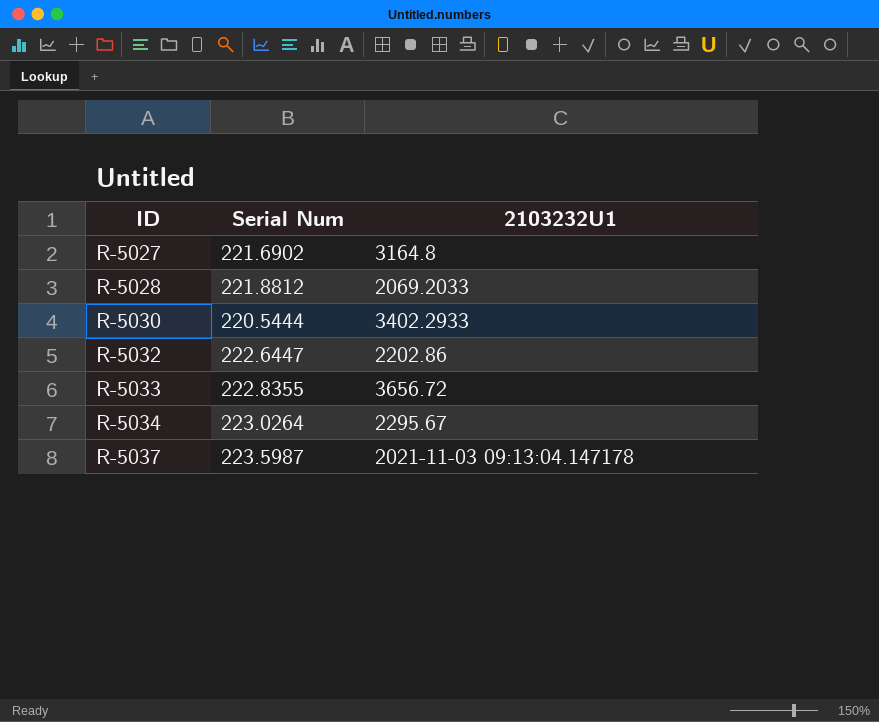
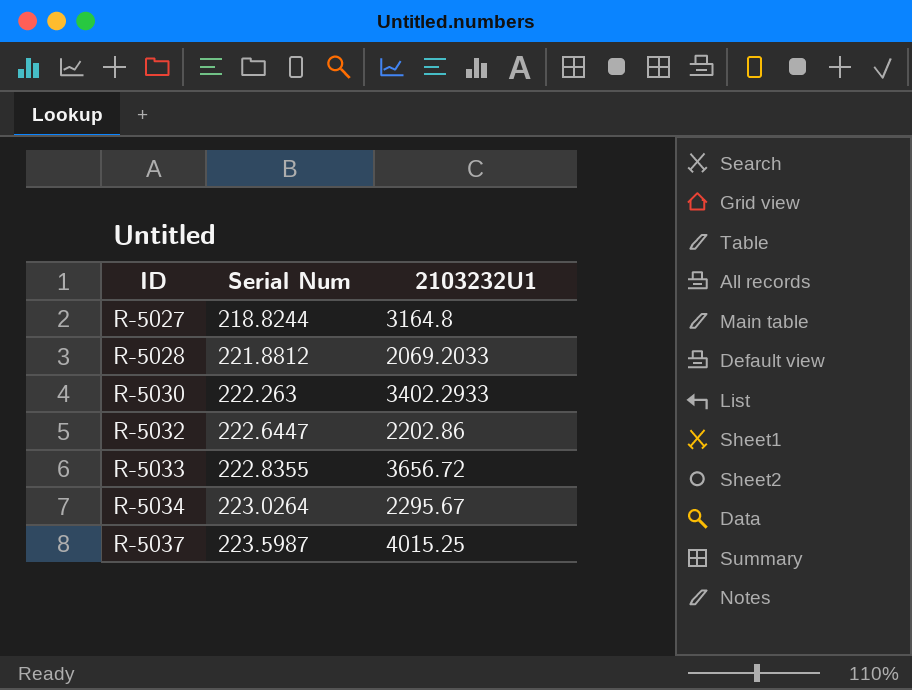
R-5027 | Serial Num: 221.6902 -> 218.8244
R-5030 | Serial Num: 220.5444 -> 222.263
R-5037 | 2103232U1: 2021-11-03 09:13:04.147178 -> 4015.25

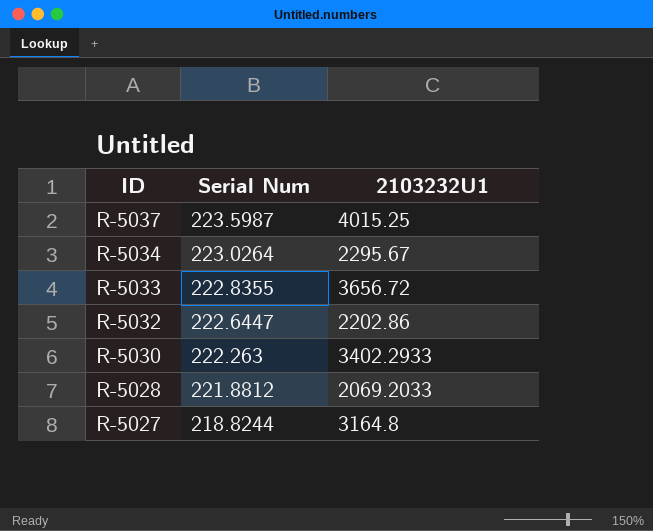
row order: ID ascending -> ID descending

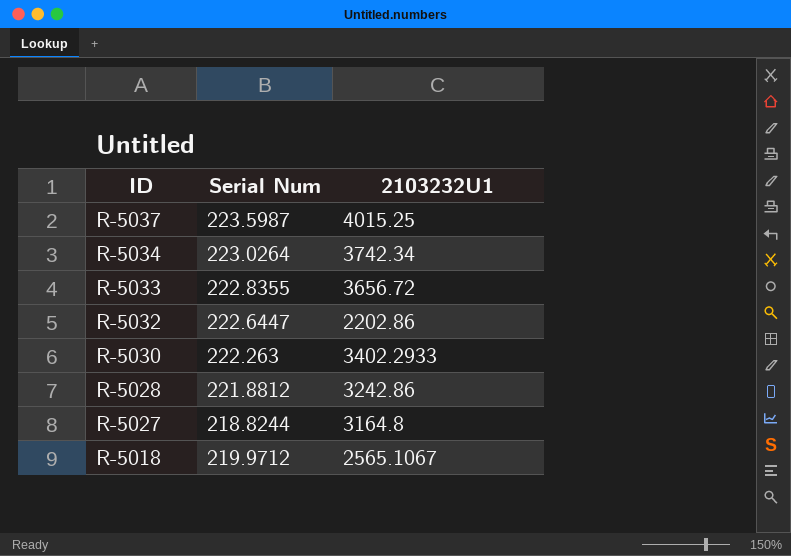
R-5034 | 2103232U1: 2295.67 -> 3742.34
R-5028 | 2103232U1: 2069.2033 -> 3242.86
row R-5018: none -> 219.9712 | 2565.1067

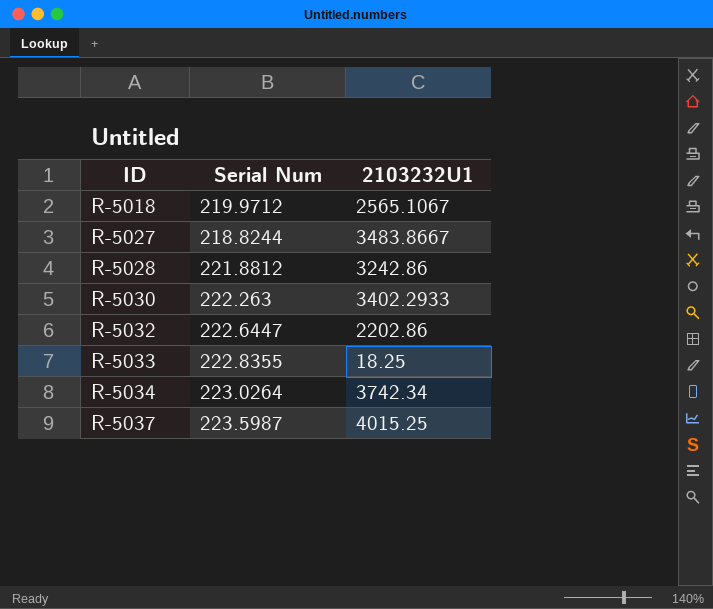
row order: ID descending -> ID ascending
R-5027 | 2103232U1: 3164.8 -> 3483.8667
R-5033 | 2103232U1: 3656.72 -> 18.25

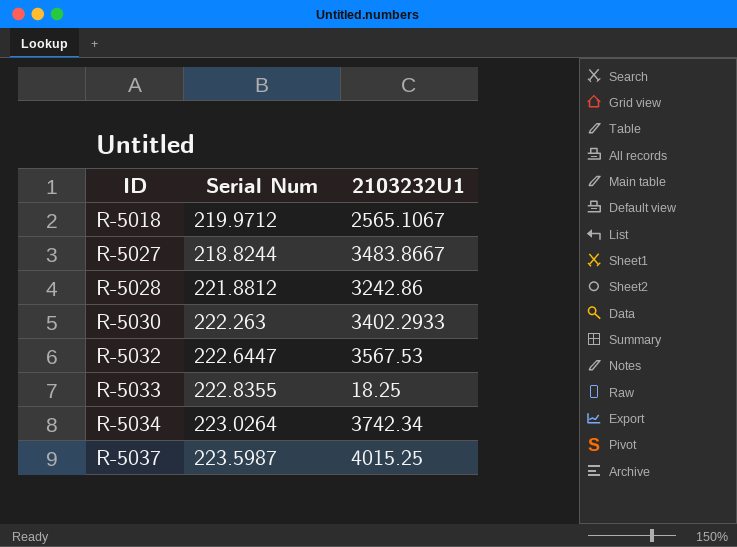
R-5032 | 2103232U1: 2202.86 -> 3567.53

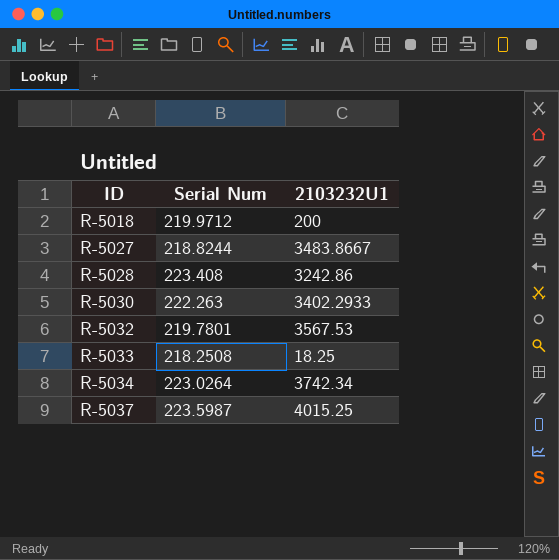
R-5018 | 2103232U1: 2565.1067 -> 200
R-5028 | Serial Num: 221.8812 -> 223.408
R-5032 | Serial Num: 222.6447 -> 219.7801
R-5033 | Serial Num: 222.8355 -> 218.2508

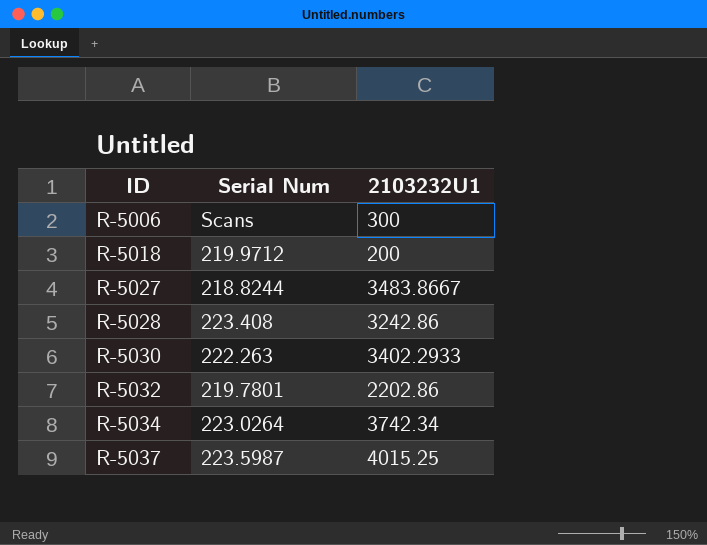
row R-5033: 218.2508 | 18.25 -> none
row R-5006: none -> Scans | 300
R-5032 | 2103232U1: 3567.53 -> 2202.86

